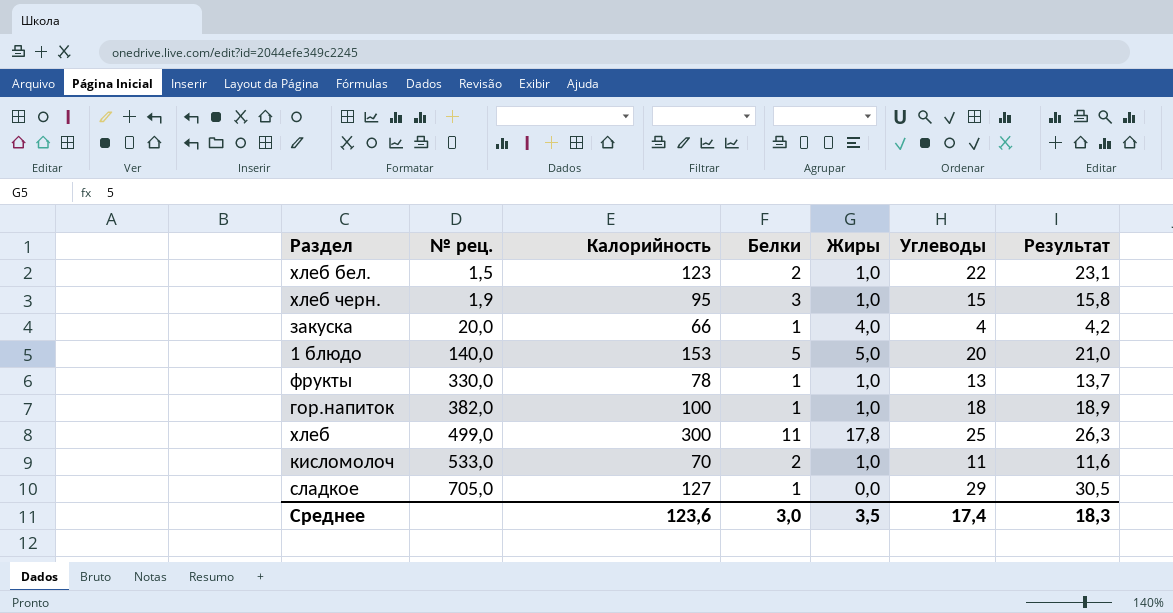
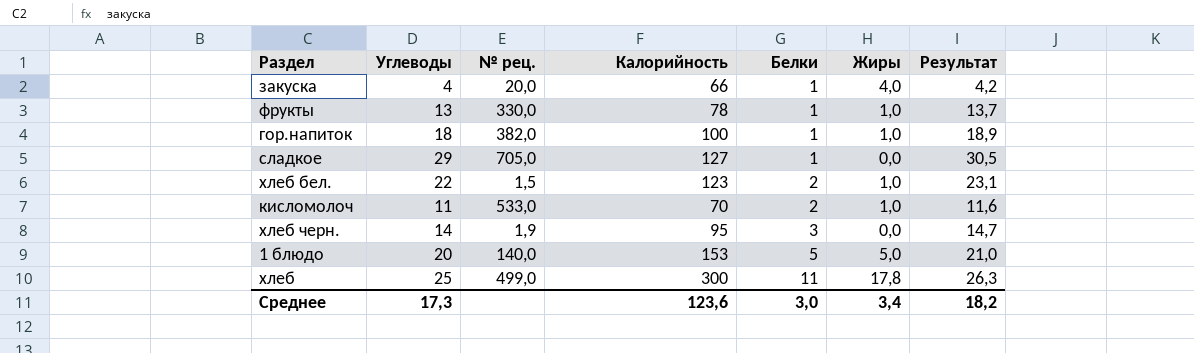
row order: № рец. ascending -> Белки ascending
column Углеводы | position: 6 -> 2
хлеб черн. | Углеводы: 15 -> 14
хлеб черн. | Жиры: 1,0 -> 0,0
хлеб черн. | Результат: 15,8 -> 14,7
Среднее | Углеводы: 17,4 -> 17,3
Среднее | Жиры: 3,5 -> 3,4
Среднее | Результат: 18,3 -> 18,2

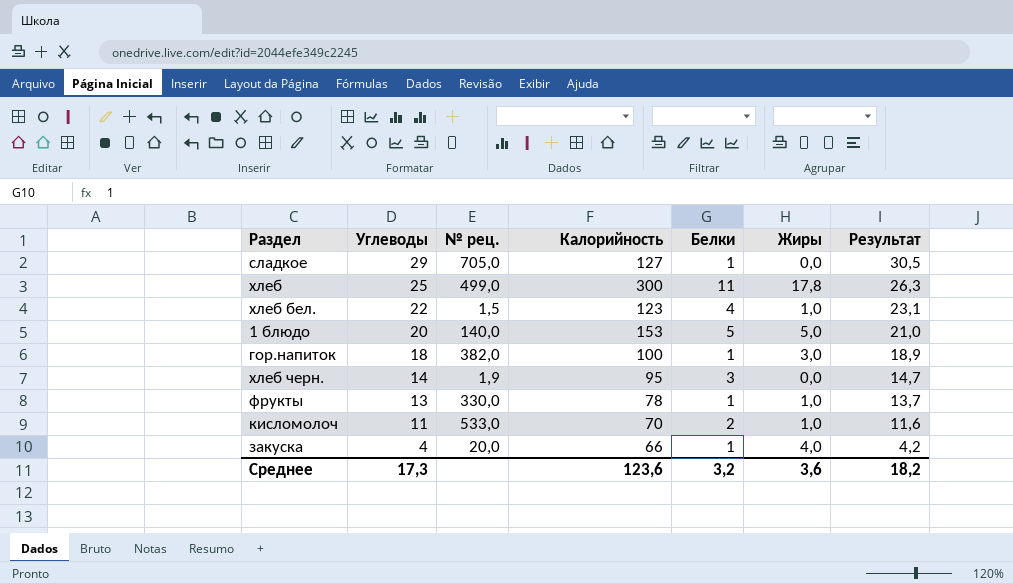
row order: Белки ascending -> Углеводы descending
хлеб бел. | Белки: 2 -> 4
гор.напиток | Жиры: 1,0 -> 3,0
Среднее | Белки: 3,0 -> 3,2
Среднее | Жиры: 3,4 -> 3,6

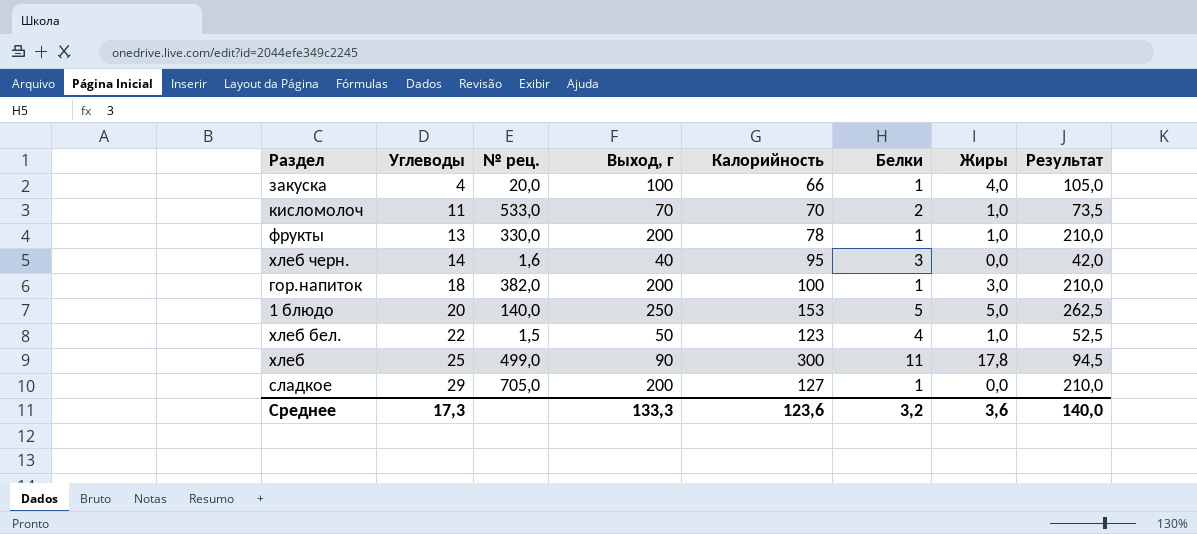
row order: Углеводы descending -> Углеводы ascending
column Выход, г | position: none -> 4
column Результат | formula: [Углеводы] * 1,05 -> [Выход, г] * 1,05
хлеб черн. | № рец.: 1,9 -> 1,6
Среднее | Результат: 18,2 -> 140,0

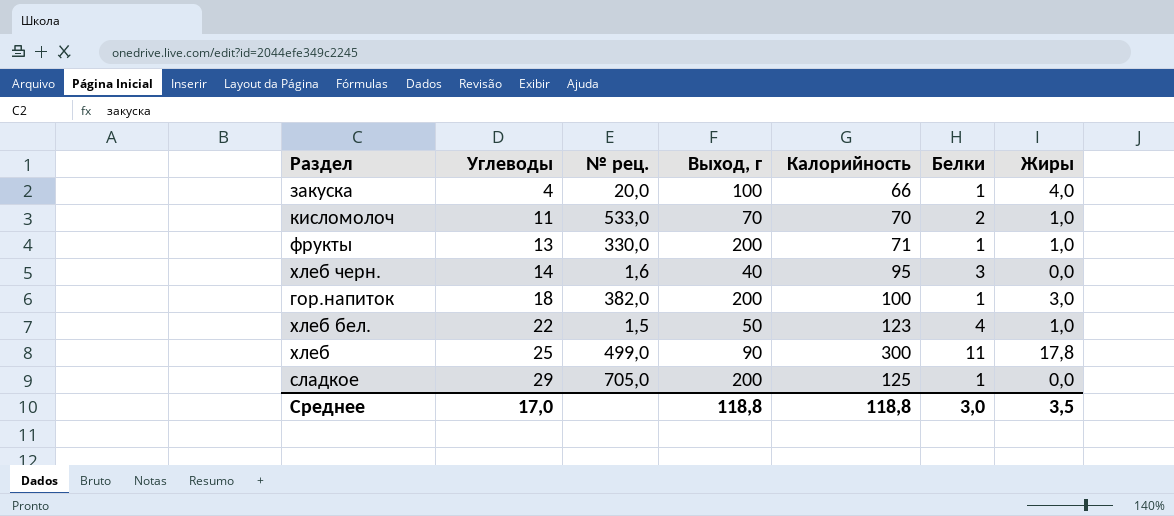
column Результат | formula: [Выход, г] * 1,05 -> none
row 1 блюдо: 20 | 140,0 | 250 | 153 | 5 | 5,0 | 262,5 -> none
фрукты | Калорийность: 78 -> 71
сладкое | Калорийность: 127 -> 125
Среднее | Углеводы: 17,3 -> 17,0
Среднее | Выход, г: 133,3 -> 118,8
Среднее | Калорийность: 123,6 -> 118,8
Среднее | Белки: 3,2 -> 3,0
Среднее | Жиры: 3,6 -> 3,5

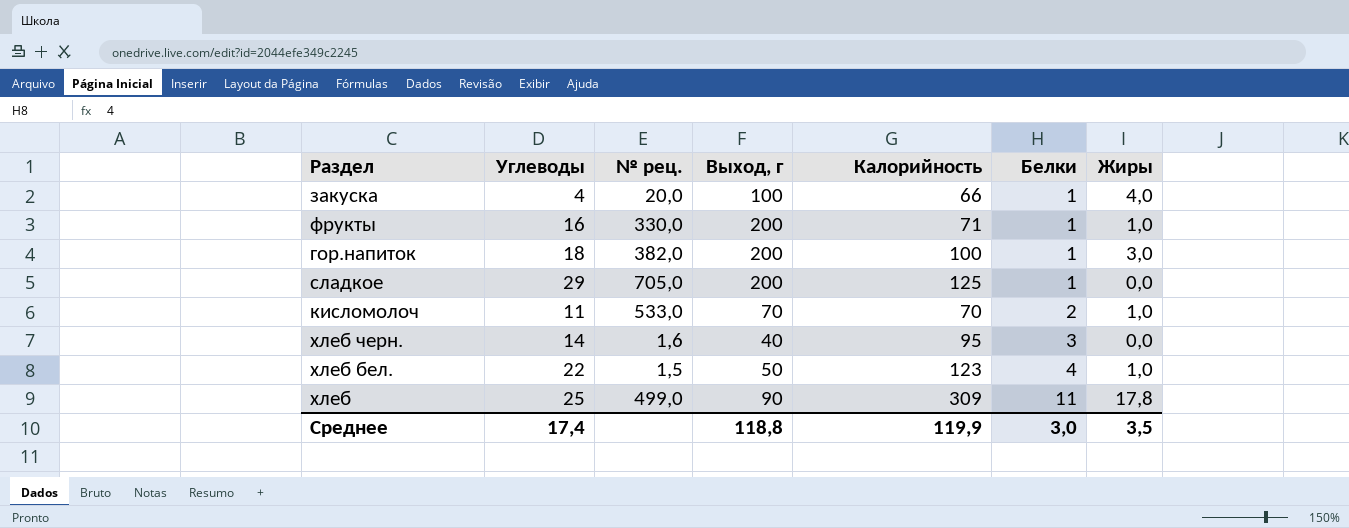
row order: Углеводы ascending -> Белки ascending
фрукты | Углеводы: 13 -> 16
хлеб | Калорийность: 300 -> 309
Среднее | Углеводы: 17,0 -> 17,4
Среднее | Калорийность: 118,8 -> 119,9

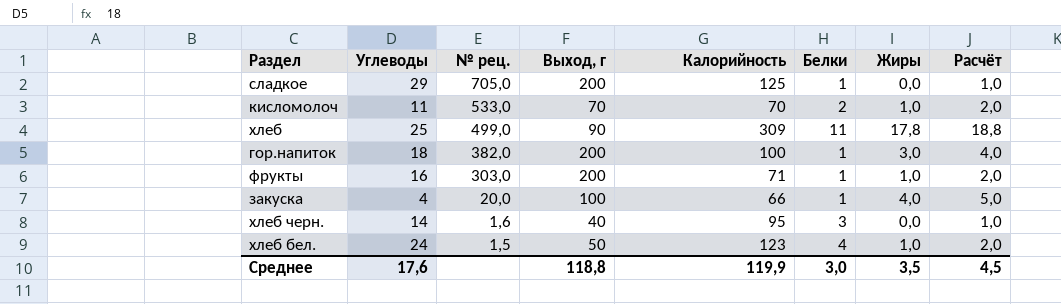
row order: Белки ascending -> № рец. descending
column Расчёт | formula: none -> [Жиры] + 1
фрукты | № рец.: 330,0 -> 303,0
хлеб бел. | Углеводы: 22 -> 24
Среднее | Углеводы: 17,4 -> 17,6

